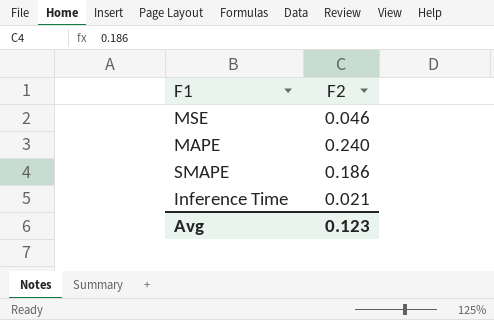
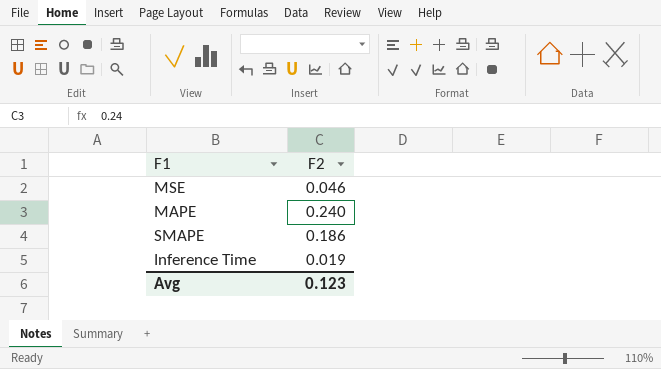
Inference Time | F2: 0.021 -> 0.019

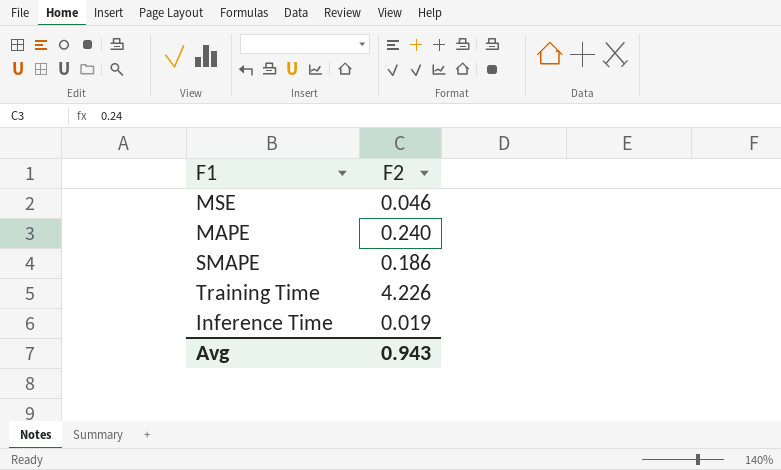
row Training Time: none -> 4.226
Avg | F2: 0.123 -> 0.943

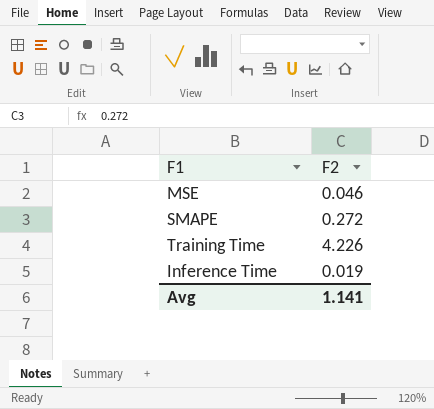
row MAPE: 0.240 -> none
SMAPE | F2: 0.186 -> 0.272
Avg | F2: 0.943 -> 1.141

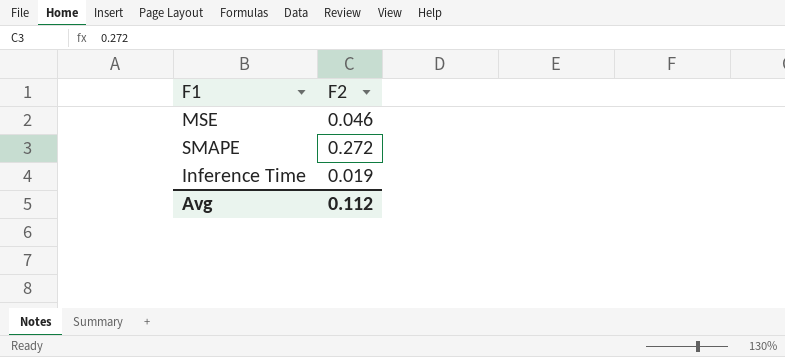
row Training Time: 4.226 -> none
Avg | F2: 1.141 -> 0.112

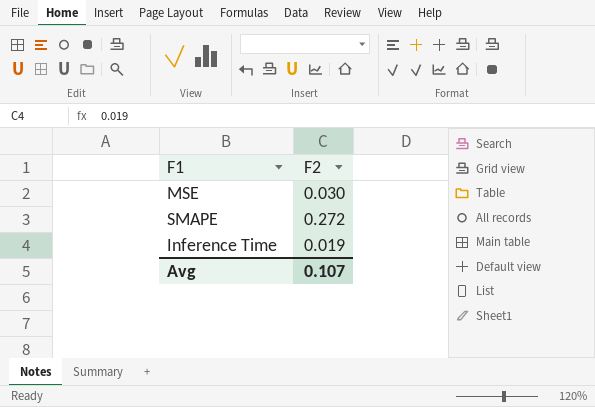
MSE | F2: 0.046 -> 0.030
Avg | F2: 0.112 -> 0.107

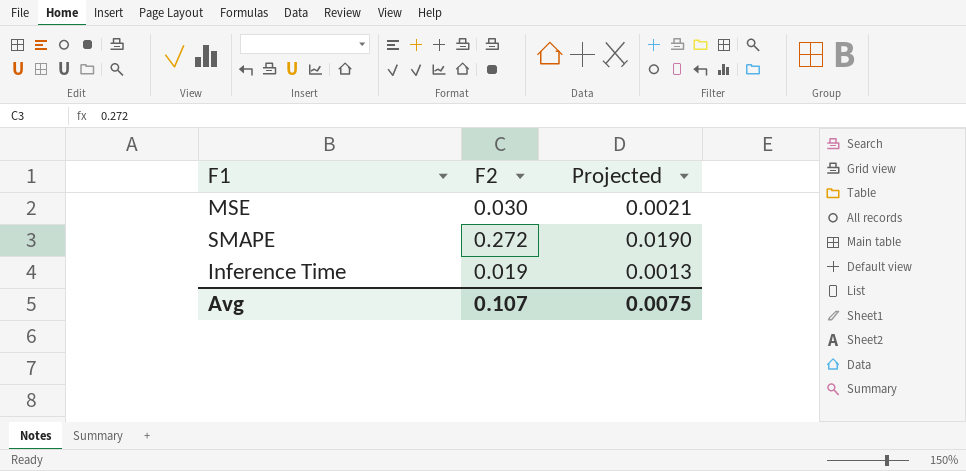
column Projected | formula: none -> [F2] * 0.07

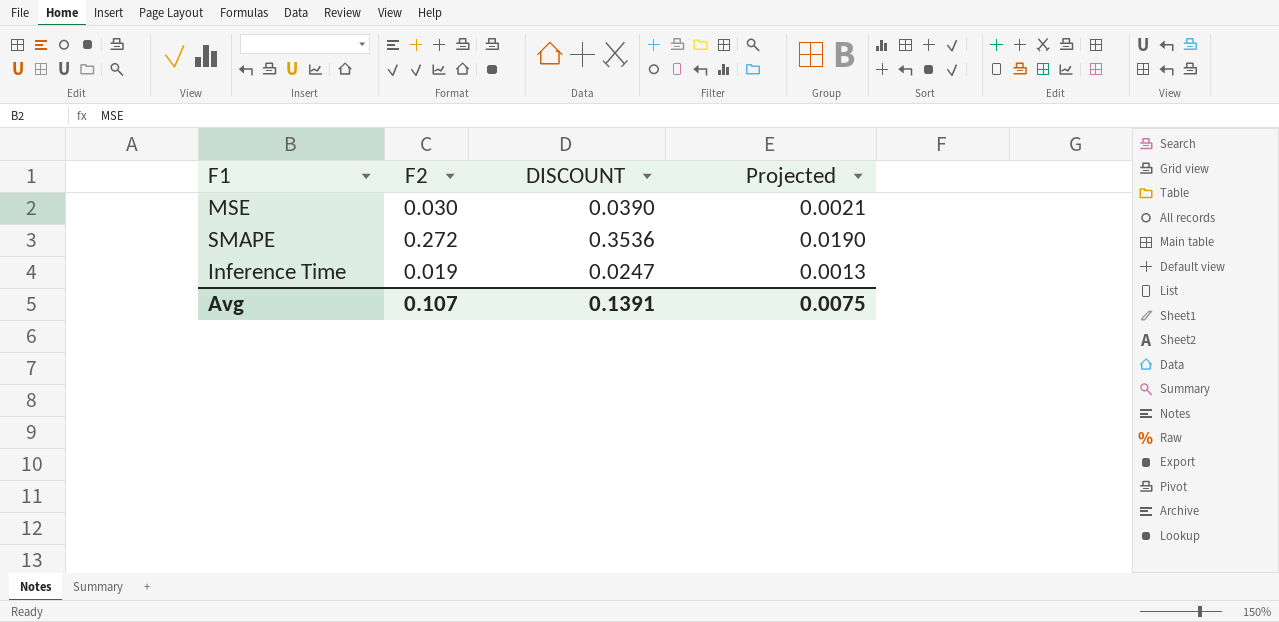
column DISCOUNT | formula: none -> [F2] * 1.3

